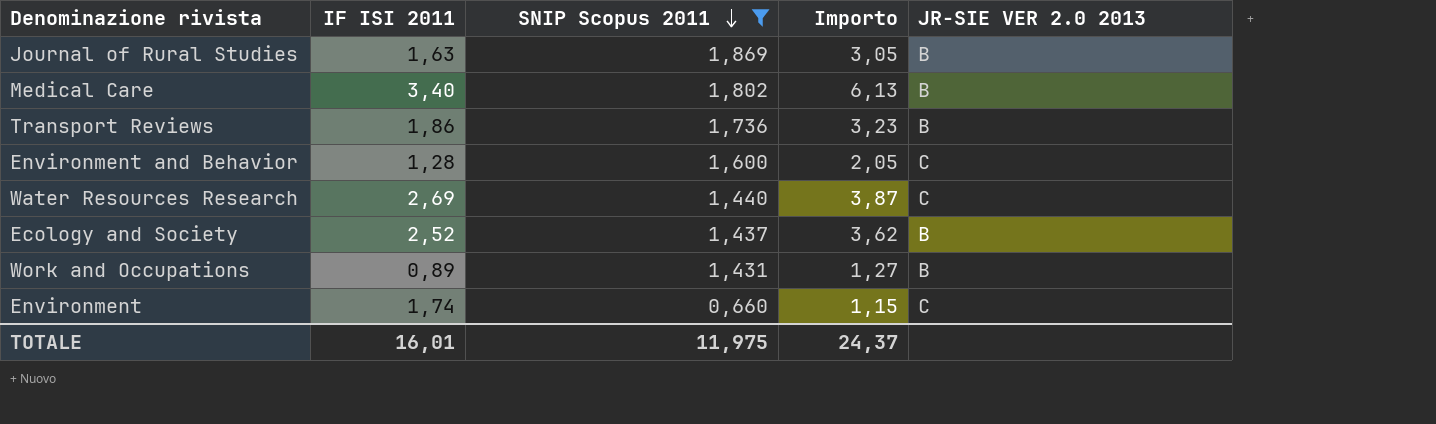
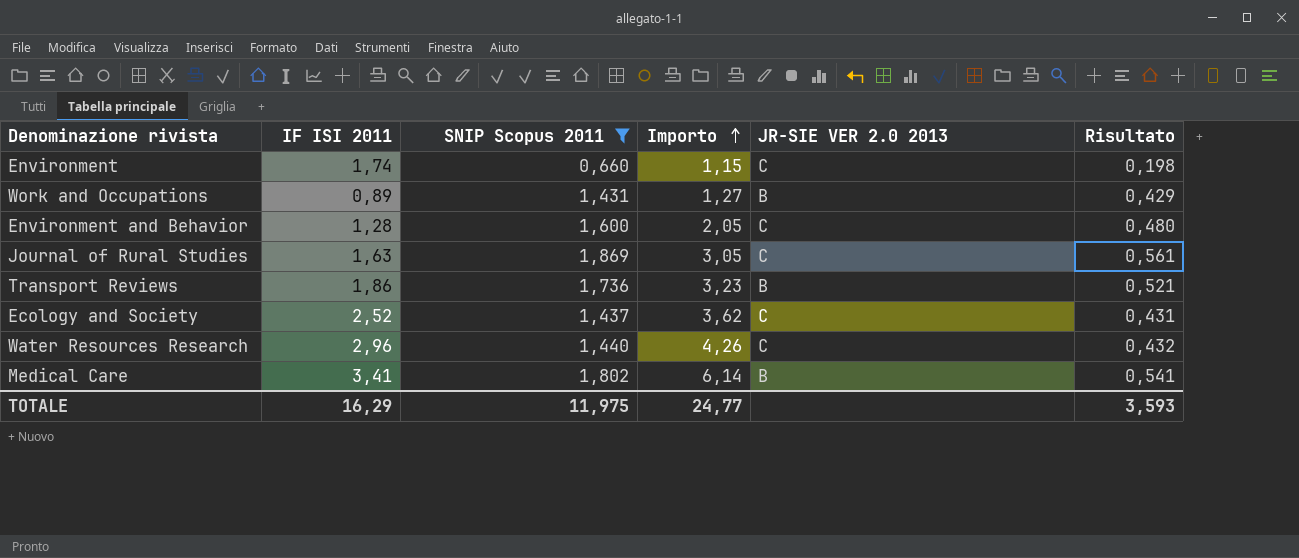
row order: SNIP Scopus 2011 descending -> Importo ascending
column Risultato | formula: none -> [SNIP Scopus 2011] * 0,3
Journal of Rural Studies | JR-SIE VER 2.0 2013: B -> C
Ecology and Society | JR-SIE VER 2.0 2013: B -> C
Water Resources Research | IF ISI 2011: 2,69 -> 2,96
Water Resources Research | Importo: 3,87 -> 4,26
Medical Care | IF ISI 2011: 3,40 -> 3,41
Medical Care | Importo: 6,13 -> 6,14
TOTALE | IF ISI 2011: 16,01 -> 16,29
TOTALE | Importo: 24,37 -> 24,77

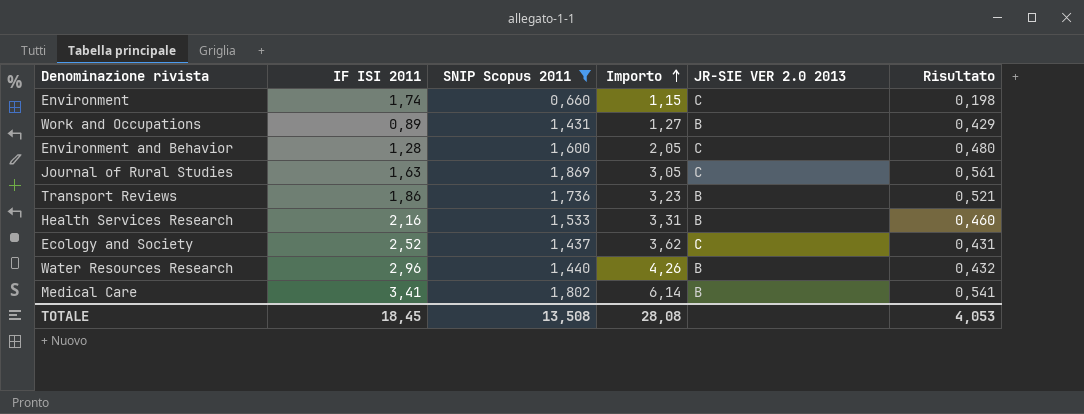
row Health Services Research: none -> 2,16 | 1,533 | 3,31 | B | 0,460
Water Resources Research | JR-SIE VER 2.0 2013: C -> B
TOTALE | IF ISI 2011: 16,29 -> 18,45
TOTALE | SNIP Scopus 2011: 11,975 -> 13,508
TOTALE | Importo: 24,77 -> 28,08
TOTALE | Risultato: 3,593 -> 4,053

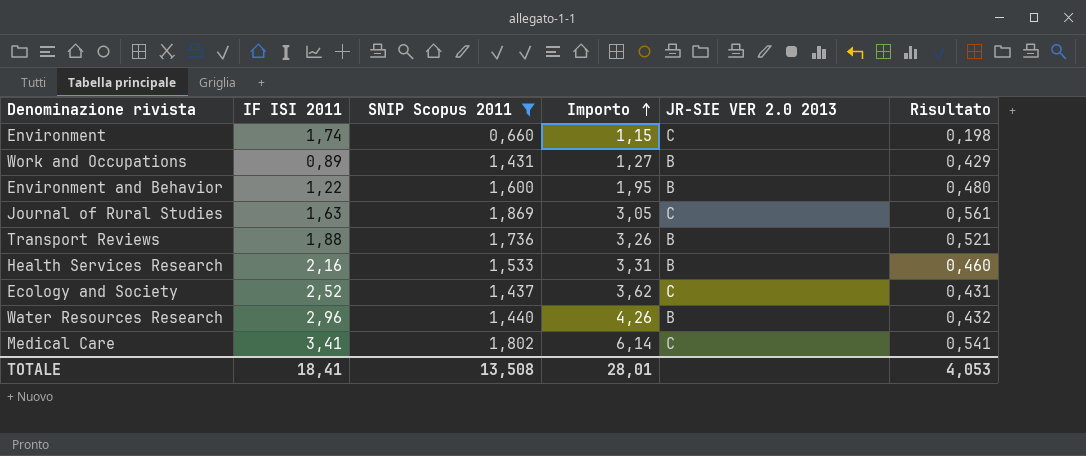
Environment and Behavior | IF ISI 2011: 1,28 -> 1,22
Environment and Behavior | Importo: 2,05 -> 1,95
Environment and Behavior | JR-SIE VER 2.0 2013: C -> B
Transport Reviews | IF ISI 2011: 1,86 -> 1,88
Transport Reviews | Importo: 3,23 -> 3,26
Medical Care | JR-SIE VER 2.0 2013: B -> C
TOTALE | IF ISI 2011: 18,45 -> 18,41
TOTALE | Importo: 28,08 -> 28,01

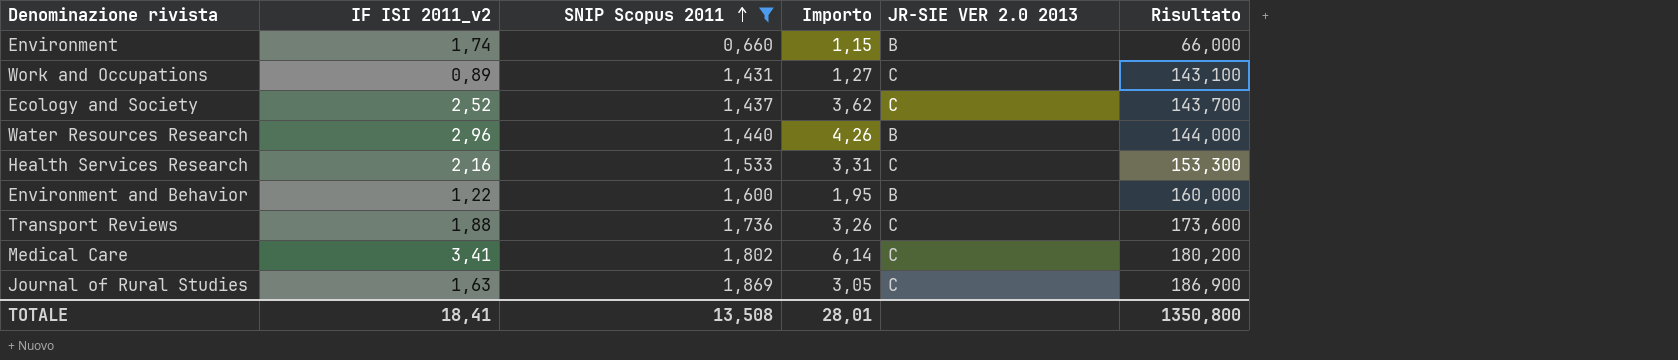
row order: Importo ascending -> SNIP Scopus 2011 ascending
column name: IF ISI 2011 -> IF ISI 2011_v2
column Risultato | formula: [SNIP Scopus 2011] * 0,3 -> [SNIP Scopus 2011] * 100
Environment | JR-SIE VER 2.0 2013: C -> B
Work and Occupations | JR-SIE VER 2.0 2013: B -> C
Health Services Research | JR-SIE VER 2.0 2013: B -> C
Transport Reviews | JR-SIE VER 2.0 2013: B -> C
TOTALE | Risultato: 4,053 -> 1350,800

